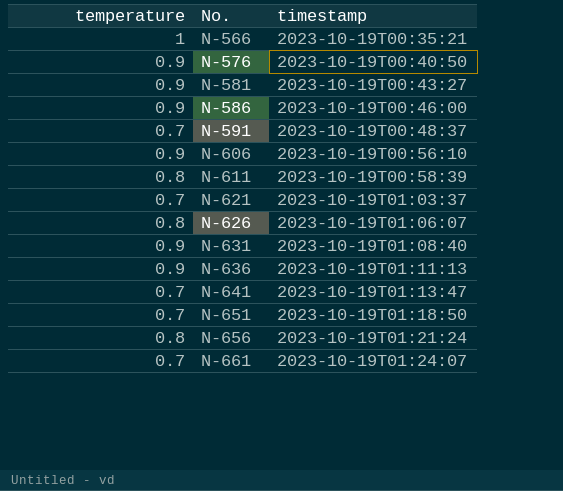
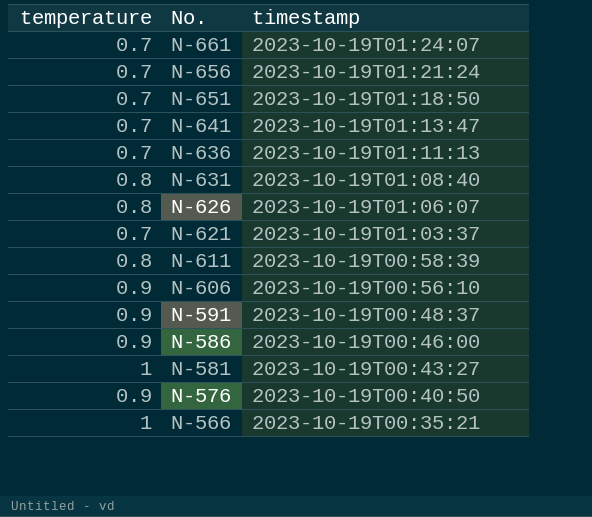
row order: No. ascending -> No. descending
N-656 | temperature: 0.8 -> 0.7
N-636 | temperature: 0.9 -> 0.7
N-631 | temperature: 0.9 -> 0.8
N-591 | temperature: 0.7 -> 0.9
N-581 | temperature: 0.9 -> 1

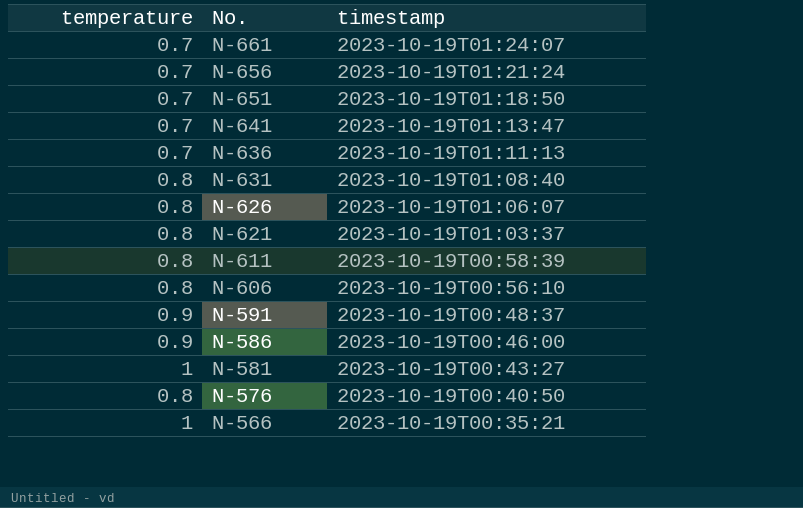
N-621 | temperature: 0.7 -> 0.8
N-606 | temperature: 0.9 -> 0.8
N-576 | temperature: 0.9 -> 0.8

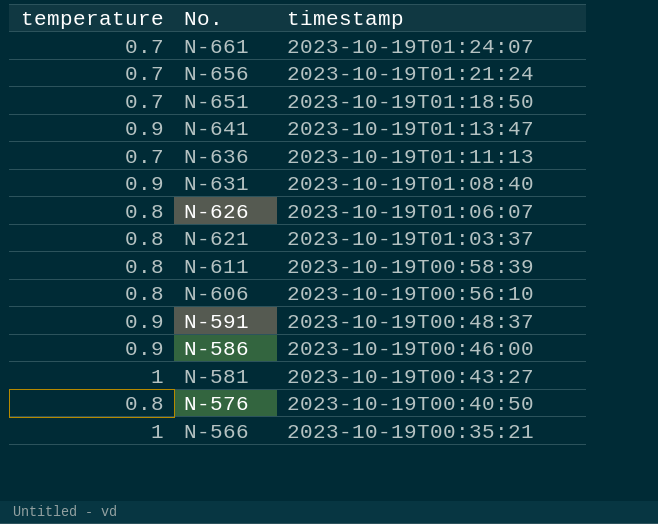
N-641 | temperature: 0.7 -> 0.9
N-631 | temperature: 0.8 -> 0.9

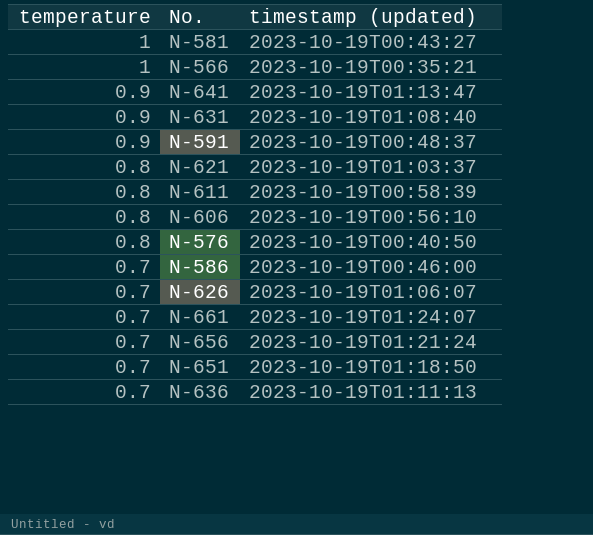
row order: No. descending -> temperature descending
column name: timestamp -> timestamp (updated)
N-586 | temperature: 0.9 -> 0.7
N-626 | temperature: 0.8 -> 0.7

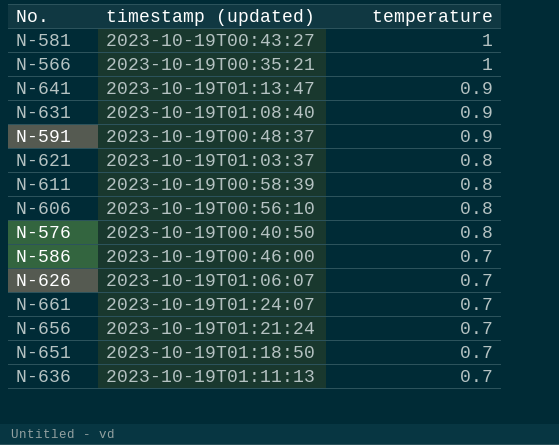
column temperature | position: 1 -> 3

